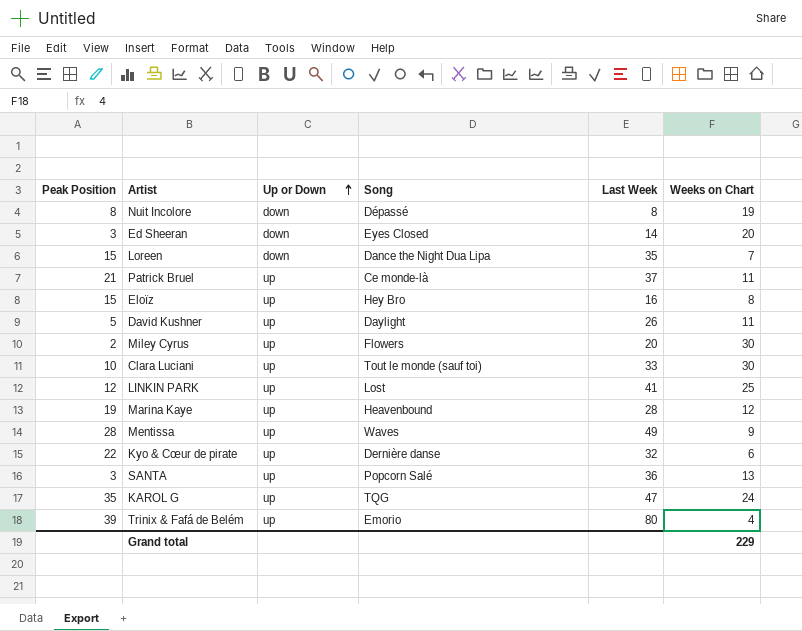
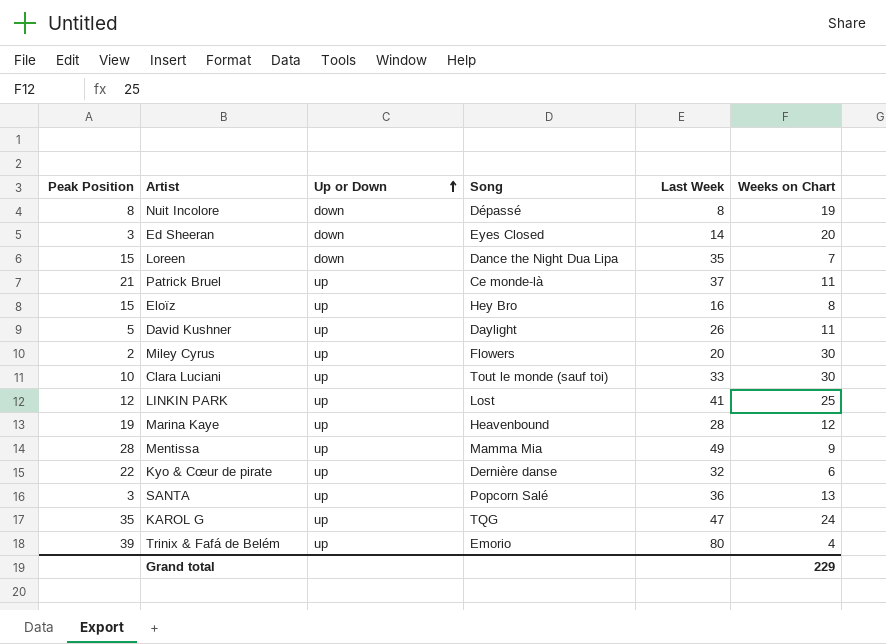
Mentissa | Song: Waves -> Mamma Mia

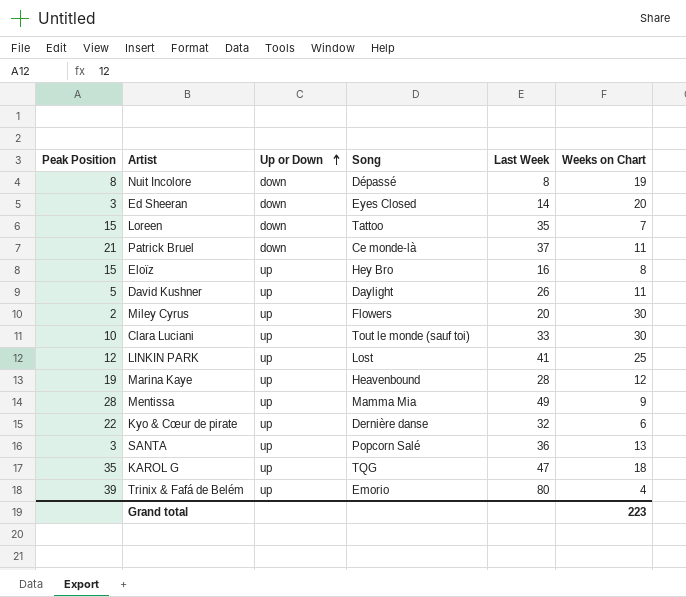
Loreen | Song: Dance the Night Dua Lipa -> Tattoo
Patrick Bruel | Up or Down: up -> down
KAROL G | Weeks on Chart: 24 -> 18
Grand total | Weeks on Chart: 229 -> 223

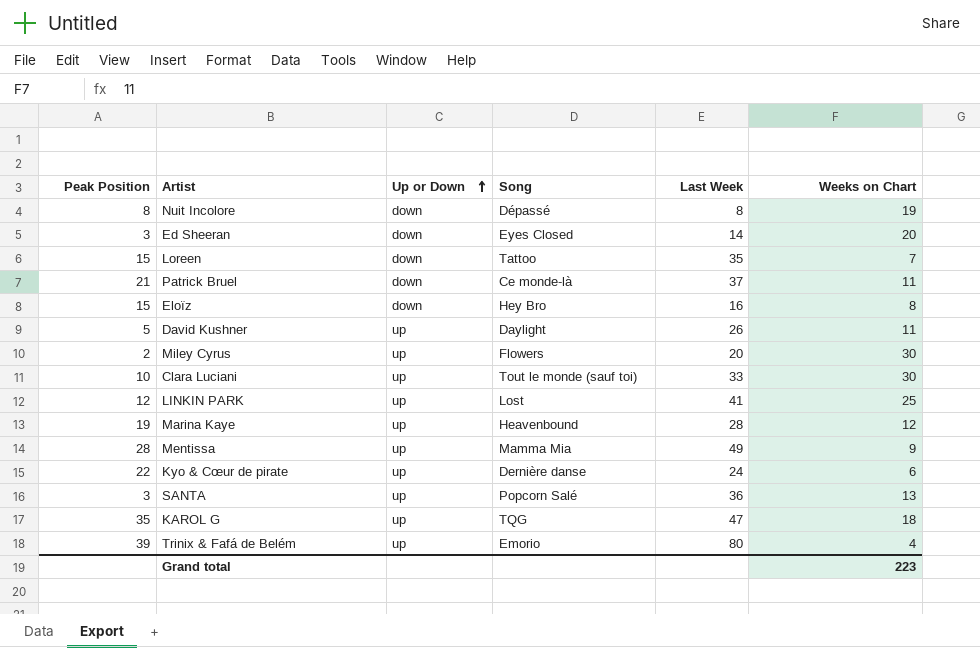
Eloïz | Up or Down: up -> down
Kyo & Cœur de pirate | Last Week: 32 -> 24

